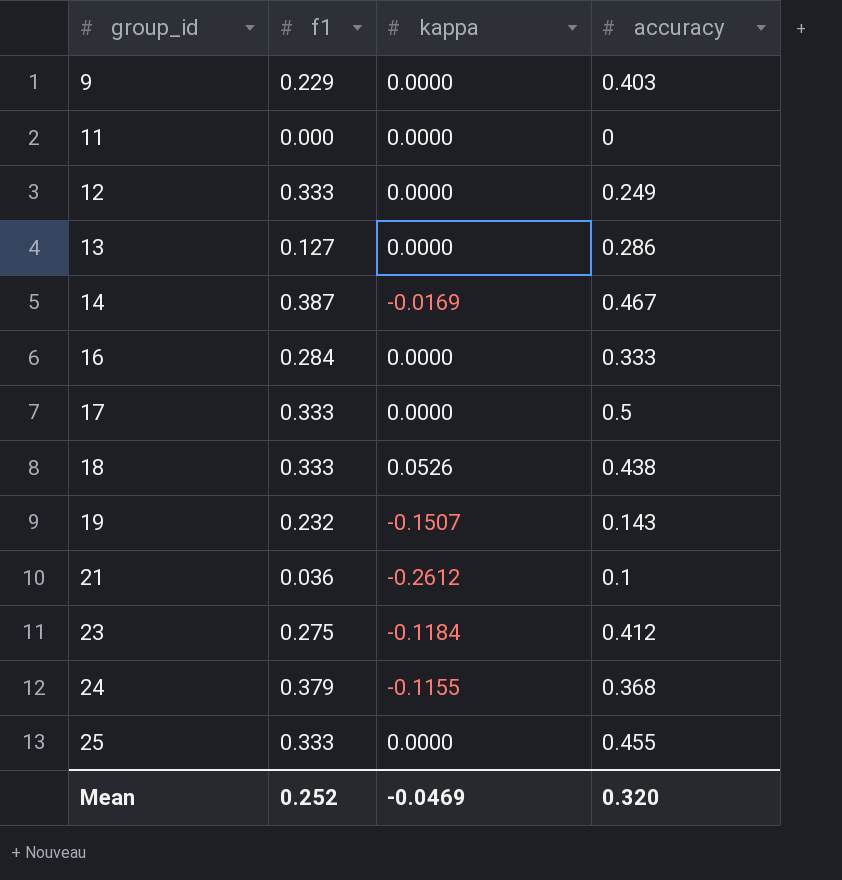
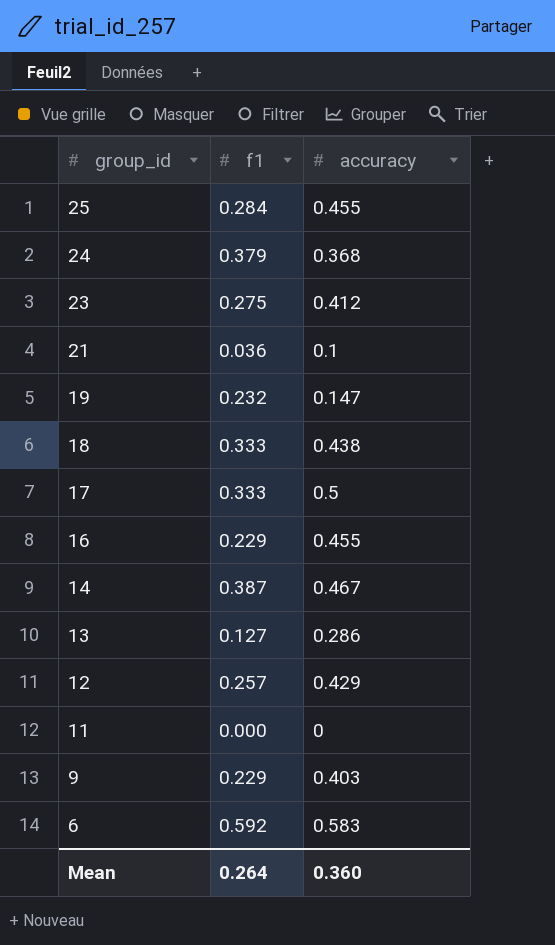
row order: group_id ascending -> group_id descending
column kappa | position: 3 -> none
25 | f1: 0.333 -> 0.284
19 | accuracy: 0.143 -> 0.147
16 | f1: 0.284 -> 0.229
16 | accuracy: 0.333 -> 0.455
12 | f1: 0.333 -> 0.257
12 | accuracy: 0.249 -> 0.429
row 6: none -> 0.592 | 0.583
Mean | f1: 0.252 -> 0.264
Mean | accuracy: 0.320 -> 0.360

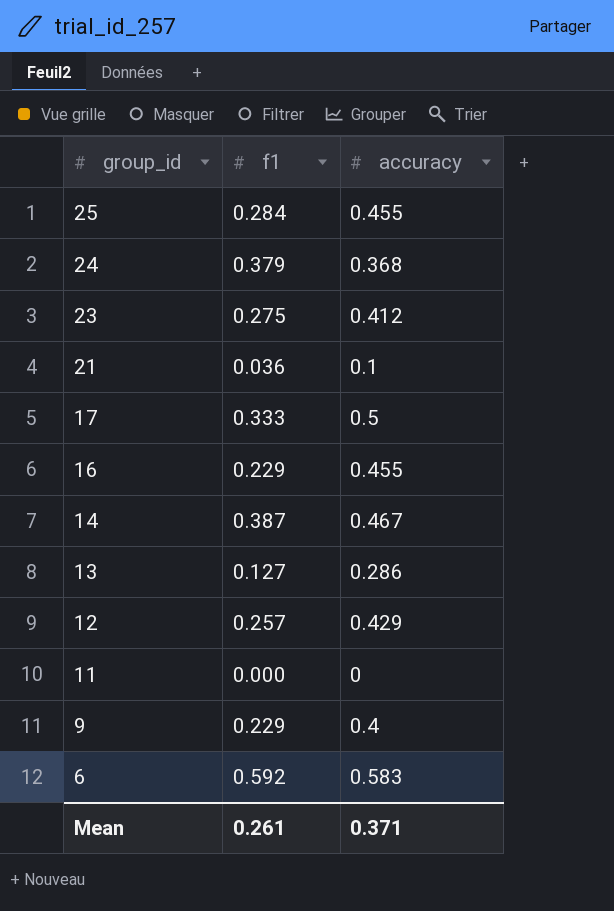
row 19: 0.232 | 0.147 -> none
row 18: 0.333 | 0.438 -> none
9 | accuracy: 0.403 -> 0.4
Mean | f1: 0.264 -> 0.261
Mean | accuracy: 0.360 -> 0.371

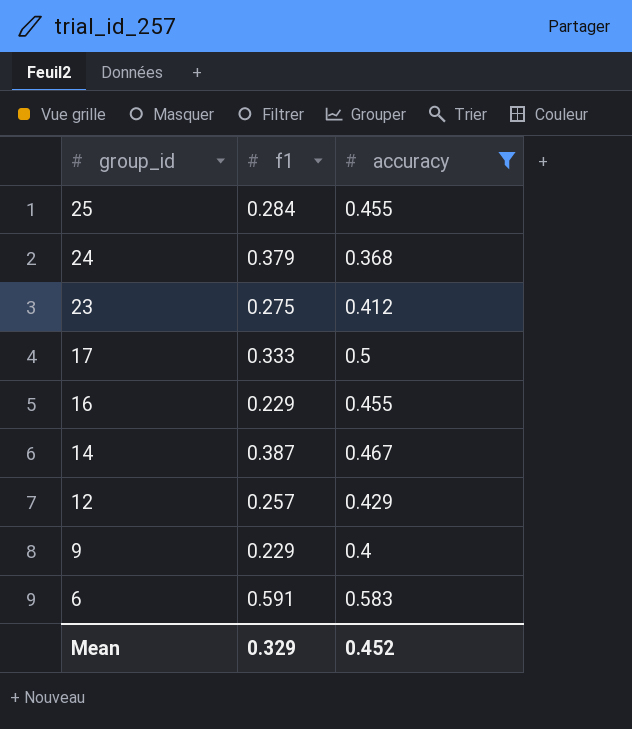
filter: none -> accuracy >= 0.368
6 | f1: 0.592 -> 0.591
Mean | f1: 0.261 -> 0.329
Mean | accuracy: 0.371 -> 0.452

